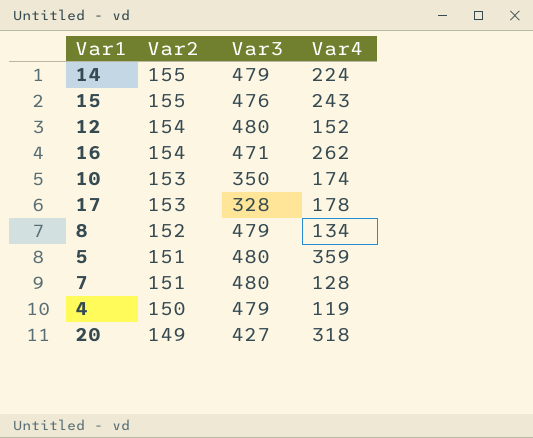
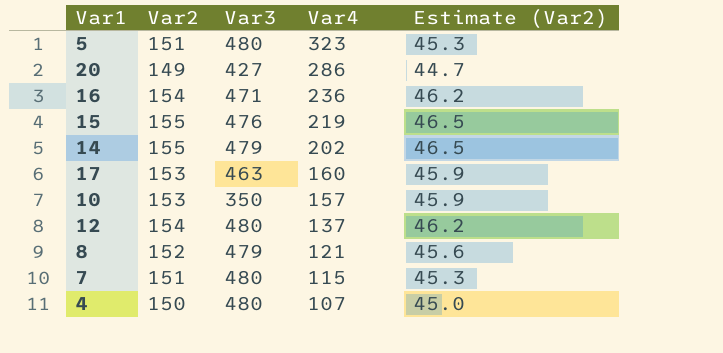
row order: Var2 descending -> Var4 descending
column Estimate (Var2) | formula: none -> [Var2] * 0.3
5 | Var4: 359 -> 323
20 | Var4: 318 -> 286
16 | Var4: 262 -> 236
15 | Var4: 243 -> 219
14 | Var4: 224 -> 202
17 | Var3: 328 -> 463
17 | Var4: 178 -> 160
10 | Var4: 174 -> 157
12 | Var4: 152 -> 137
8 | Var4: 134 -> 121
7 | Var4: 128 -> 115
4 | Var3: 479 -> 480
4 | Var4: 119 -> 107

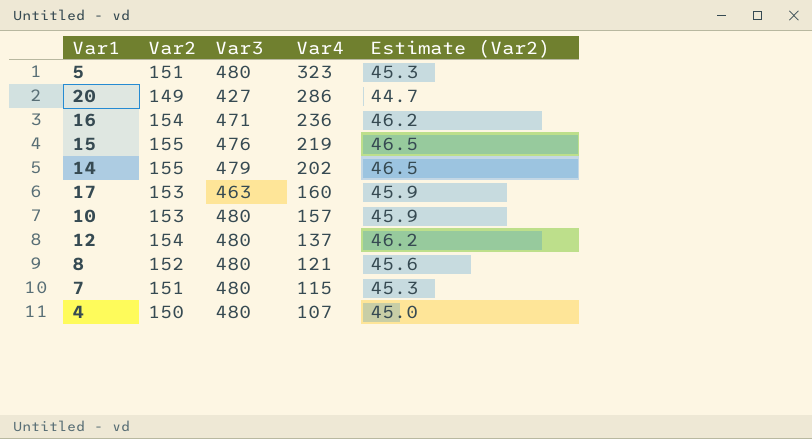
10 | Var3: 350 -> 480
8 | Var3: 479 -> 480

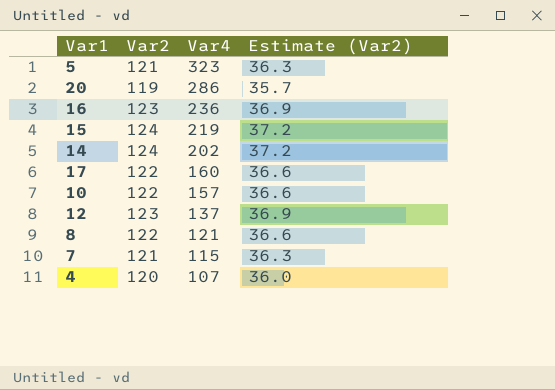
column Var3 | position: 3 -> none
5 | Var2: 151 -> 121
5 | Estimate (Var2): 45.3 -> 36.3
20 | Var2: 149 -> 119
20 | Estimate (Var2): 44.7 -> 35.7
16 | Var2: 154 -> 123
16 | Estimate (Var2): 46.2 -> 36.9
15 | Var2: 155 -> 124
15 | Estimate (Var2): 46.5 -> 37.2
14 | Var2: 155 -> 124
14 | Estimate (Var2): 46.5 -> 37.2
17 | Var2: 153 -> 122
17 | Estimate (Var2): 45.9 -> 36.6
10 | Var2: 153 -> 122
10 | Estimate (Var2): 45.9 -> 36.6
12 | Var2: 154 -> 123
12 | Estimate (Var2): 46.2 -> 36.9
8 | Var2: 152 -> 122
8 | Estimate (Var2): 45.6 -> 36.6
7 | Var2: 151 -> 121
7 | Estimate (Var2): 45.3 -> 36.3
4 | Var2: 150 -> 120
4 | Estimate (Var2): 45.0 -> 36.0

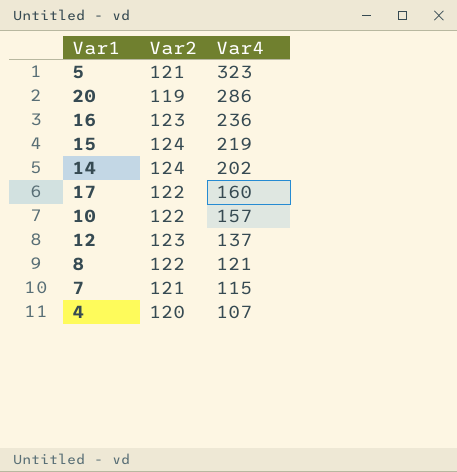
column Estimate (Var2) | formula: [Var2] * 0.3 -> none

